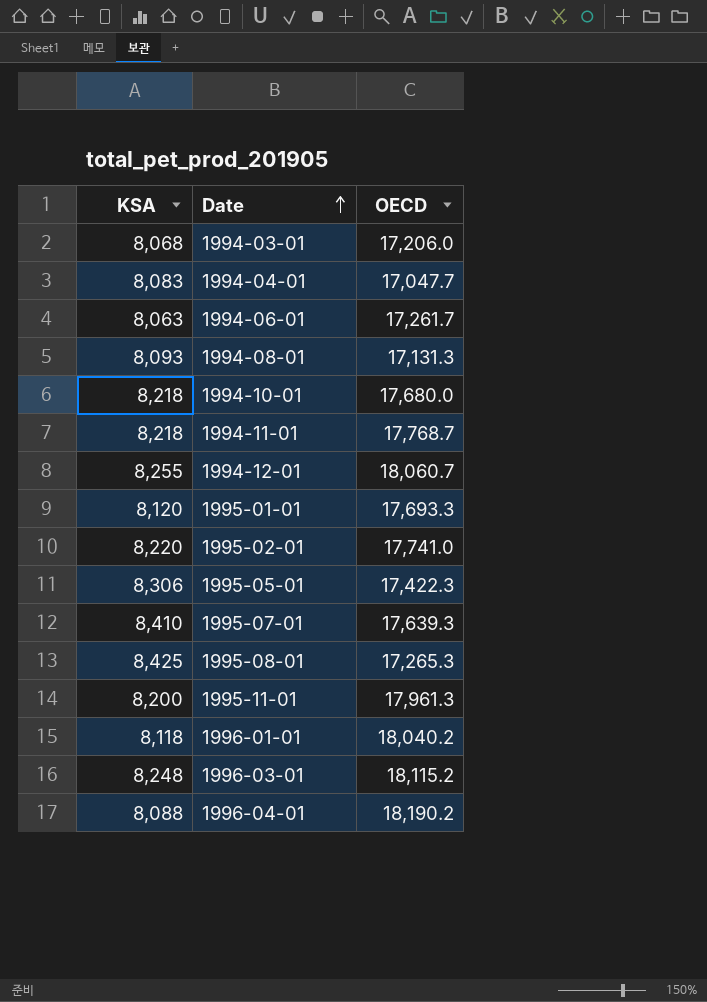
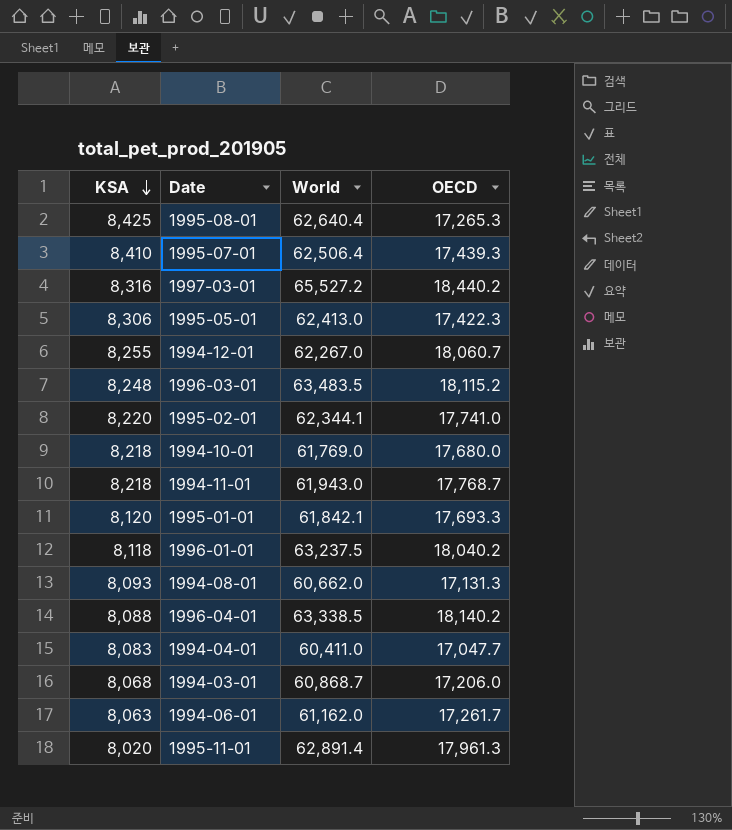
row order: Date ascending -> KSA descending
column World | position: none -> 3
1995-07-01 | OECD: 17,639.3 -> 17,439.3
row 1997-03-01: none -> 8,316 | 65,527.2 | 18,440.2
1996-04-01 | OECD: 18,190.2 -> 18,140.2
1995-11-01 | KSA: 8,200 -> 8,020

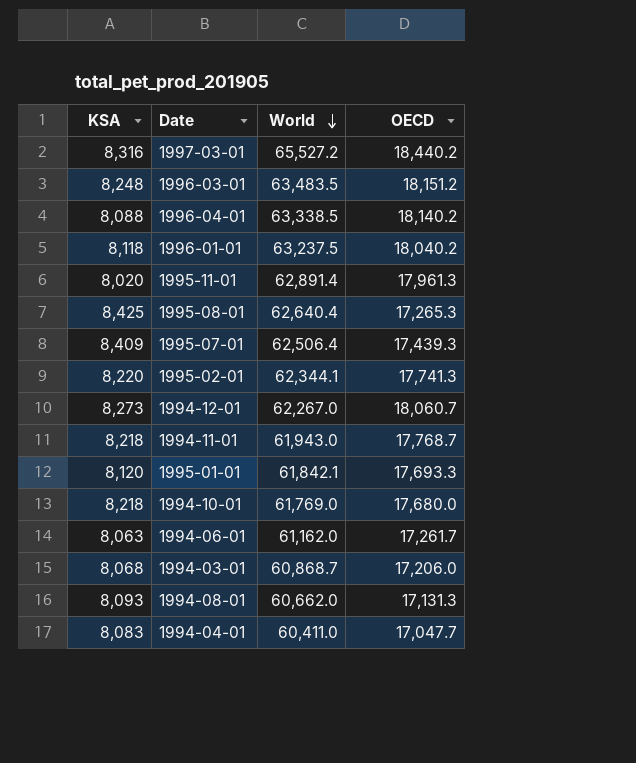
row order: KSA descending -> World descending
row 1995-05-01: 8,306 | 62,413.0 | 17,422.3 -> none
1996-03-01 | OECD: 18,115.2 -> 18,151.2
1995-07-01 | KSA: 8,410 -> 8,409
1995-02-01 | OECD: 17,741.0 -> 17,741.3
1994-12-01 | KSA: 8,255 -> 8,273

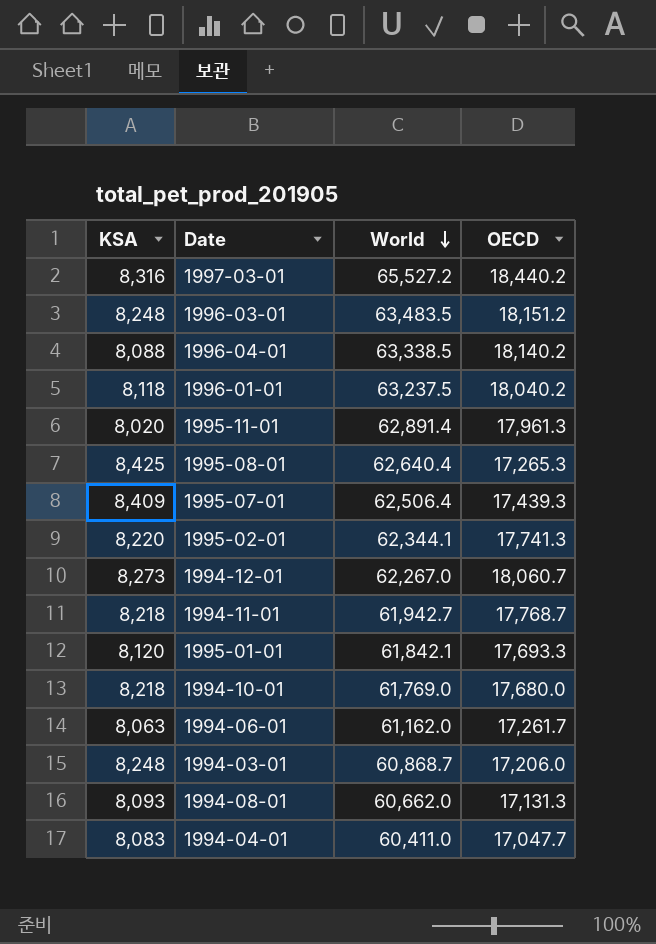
1994-11-01 | World: 61,943.0 -> 61,942.7
1994-03-01 | KSA: 8,068 -> 8,248

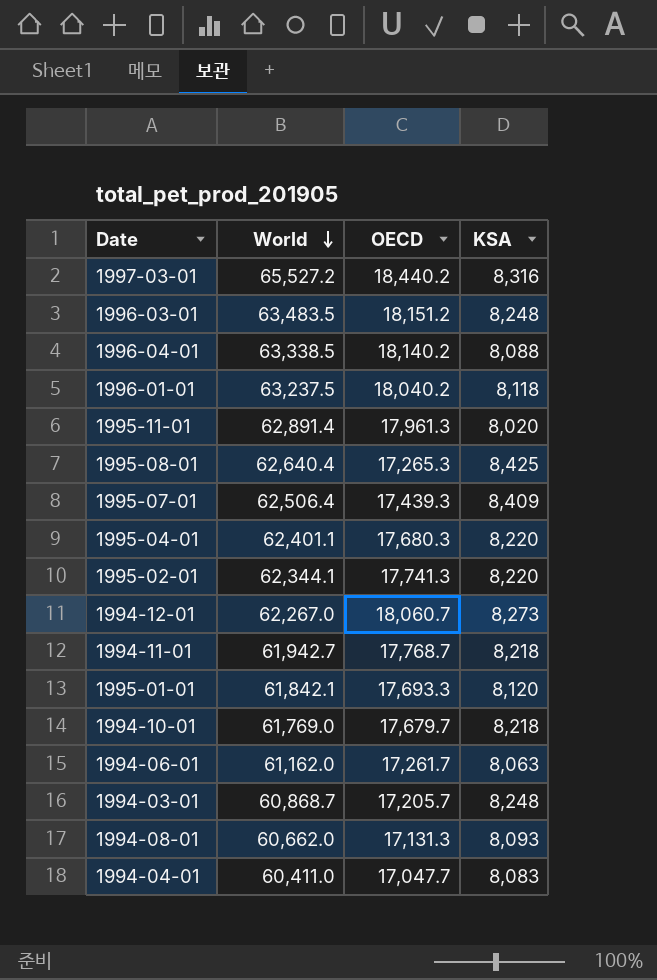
column KSA | position: 1 -> 4
row 1995-04-01: none -> 62,401.1 | 17,680.3 | 8,220
1994-10-01 | OECD: 17,680.0 -> 17,679.7
1994-03-01 | OECD: 17,206.0 -> 17,205.7

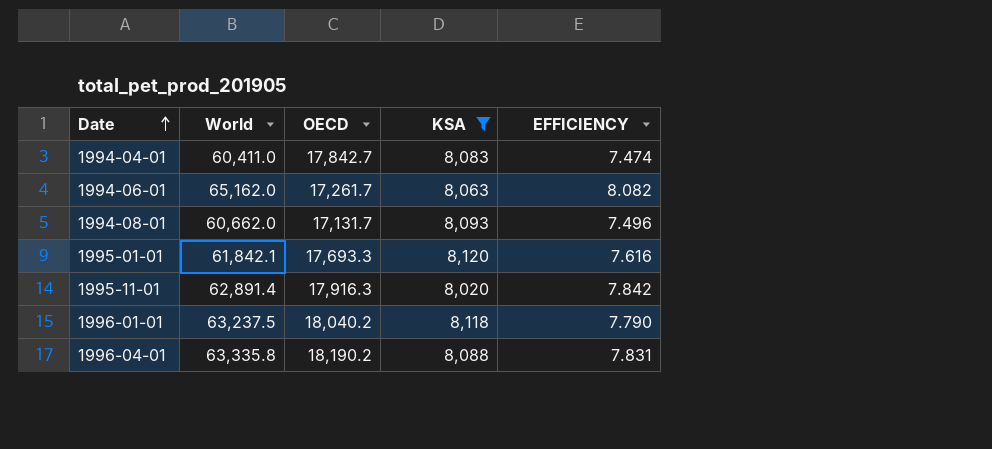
filter: none -> KSA <= 8,120
row order: World descending -> Date ascending
column EFFICIENCY | formula: none -> [World] / [KSA]
1994-04-01 | OECD: 17,047.7 -> 17,842.7
1994-06-01 | World: 61,162.0 -> 65,162.0
1994-08-01 | OECD: 17,131.3 -> 17,131.7
1995-11-01 | OECD: 17,961.3 -> 17,916.3
1996-04-01 | World: 63,338.5 -> 63,335.8
1996-04-01 | OECD: 18,140.2 -> 18,190.2

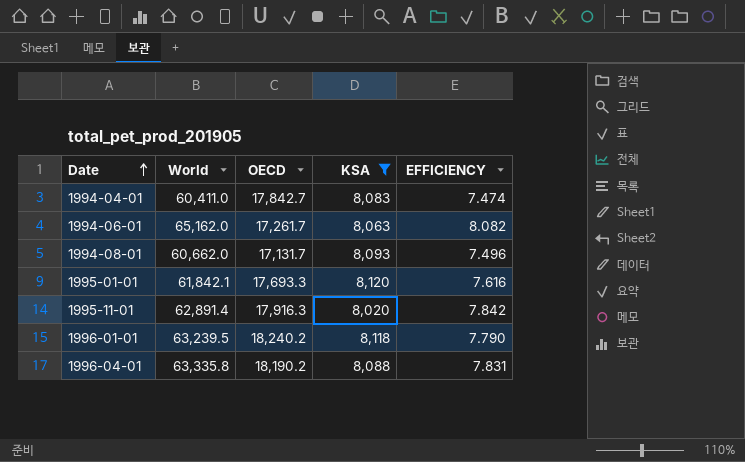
1996-01-01 | World: 63,237.5 -> 63,239.5
1996-01-01 | OECD: 18,040.2 -> 18,240.2

